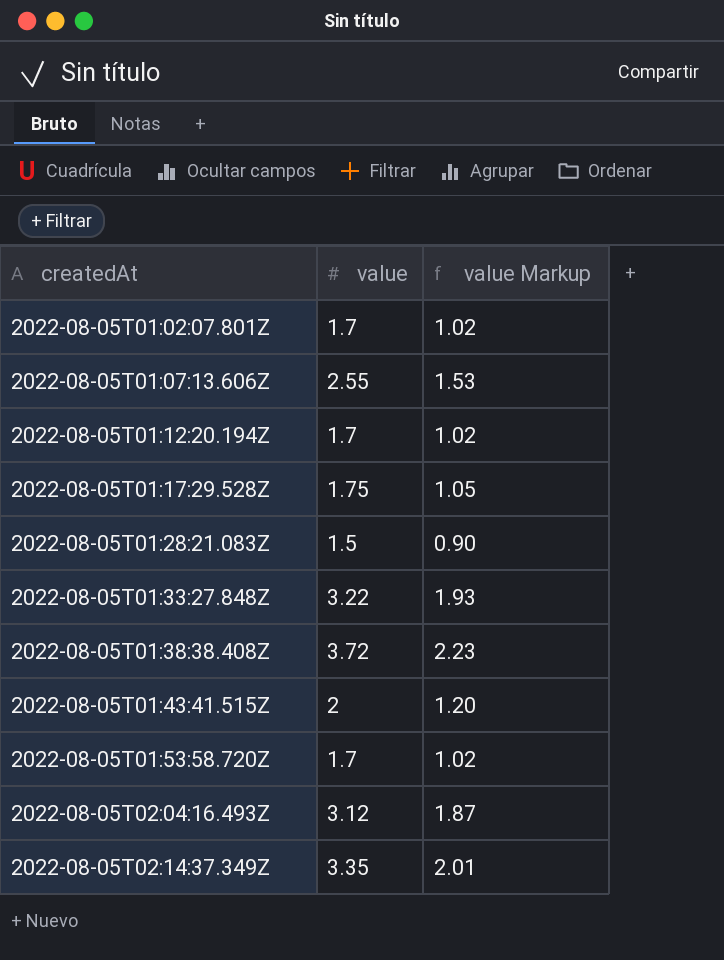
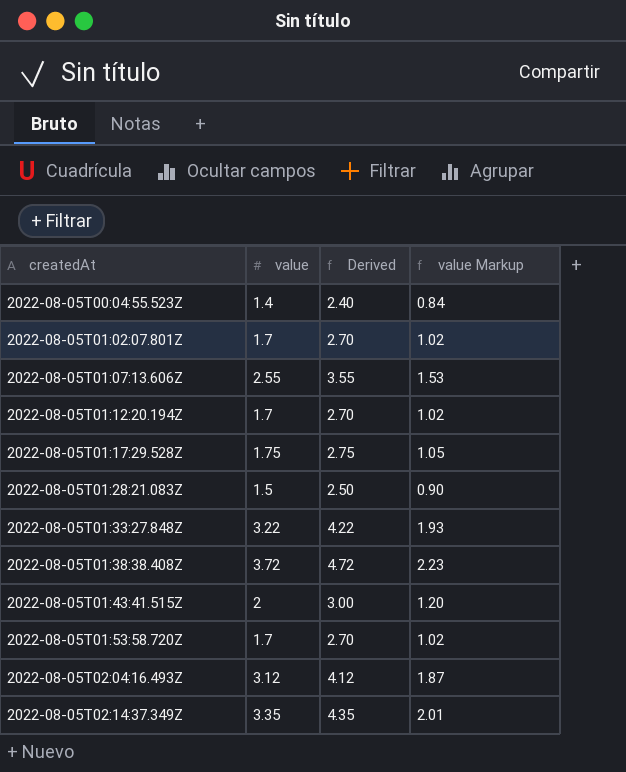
column Derived | formula: none -> [value] + 1
row 2022-08-05T00:04:55.523Z: none -> 1.4 | 2.40 | 0.84

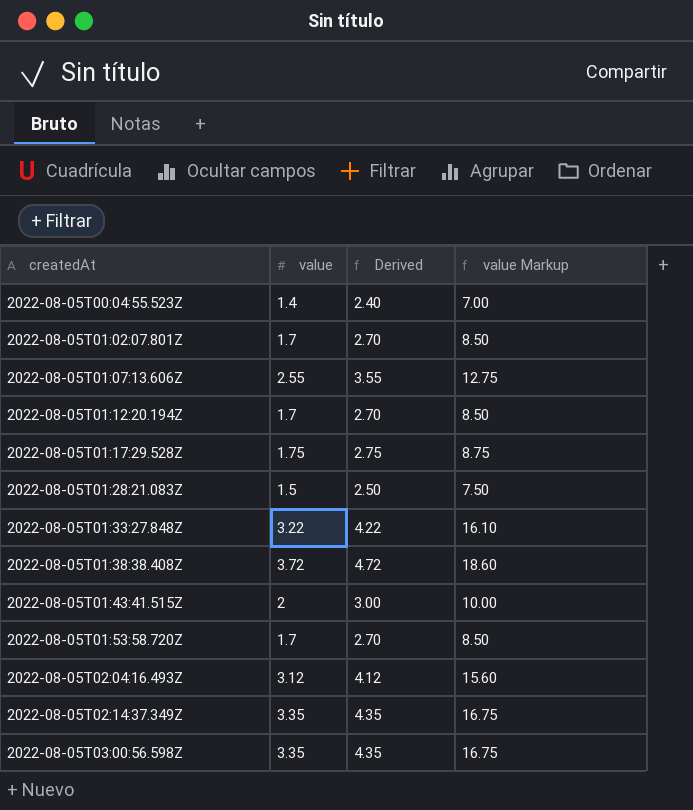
column value Markup | formula: [value] * 0.6 -> [value] * 5
row 2022-08-05T03:00:56.598Z: none -> 3.35 | 4.35 | 16.75

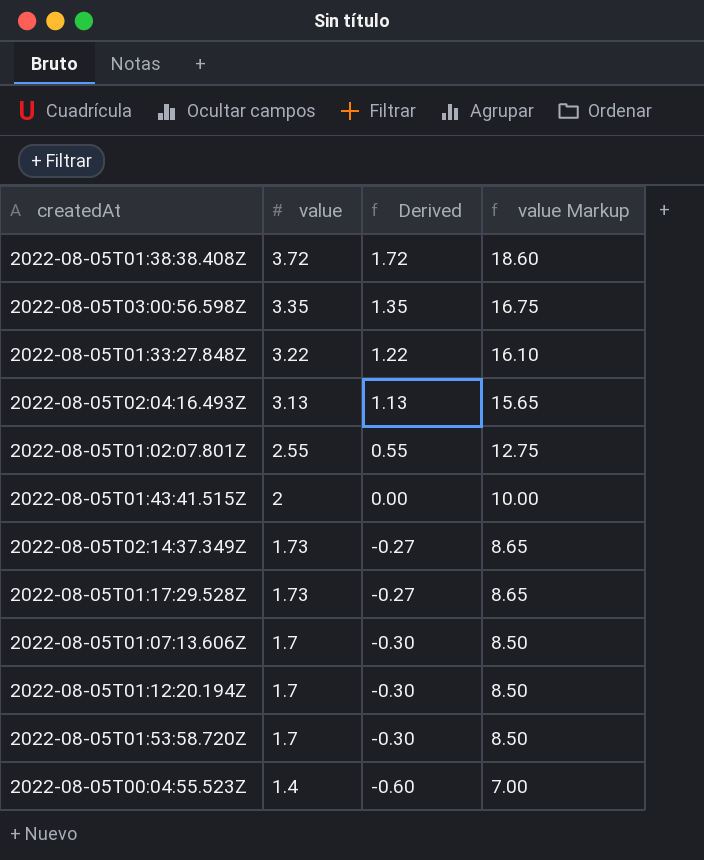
row order: createdAt ascending -> value descending
column Derived | formula: [value] + 1 -> [value] - 2
row 2022-08-05T01:28:21.083Z: 1.5 | 2.50 | 7.50 -> none
2022-08-05T02:04:16.493Z | value: 3.12 -> 3.13
2022-08-05T02:04:16.493Z | value Markup: 15.60 -> 15.65
2022-08-05T01:02:07.801Z | value: 1.7 -> 2.55
2022-08-05T01:02:07.801Z | value Markup: 8.50 -> 12.75
2022-08-05T02:14:37.349Z | value: 3.35 -> 1.73
2022-08-05T02:14:37.349Z | value Markup: 16.75 -> 8.65
2022-08-05T01:17:29.528Z | value: 1.75 -> 1.73
2022-08-05T01:17:29.528Z | value Markup: 8.75 -> 8.65
2022-08-05T01:07:13.606Z | value: 2.55 -> 1.7
2022-08-05T01:07:13.606Z | value Markup: 12.75 -> 8.50

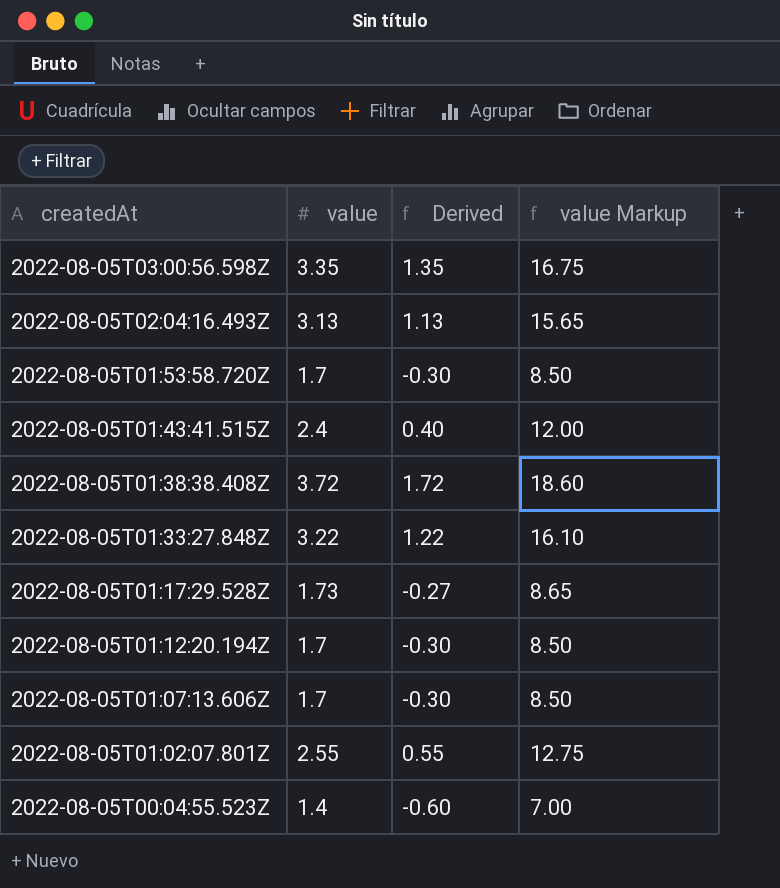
row order: value descending -> createdAt descending
row 2022-08-05T02:14:37.349Z: 1.73 | -0.27 | 8.65 -> none
2022-08-05T01:43:41.515Z | value: 2 -> 2.4
2022-08-05T01:43:41.515Z | Derived: 0.00 -> 0.40
2022-08-05T01:43:41.515Z | value Markup: 10.00 -> 12.00

